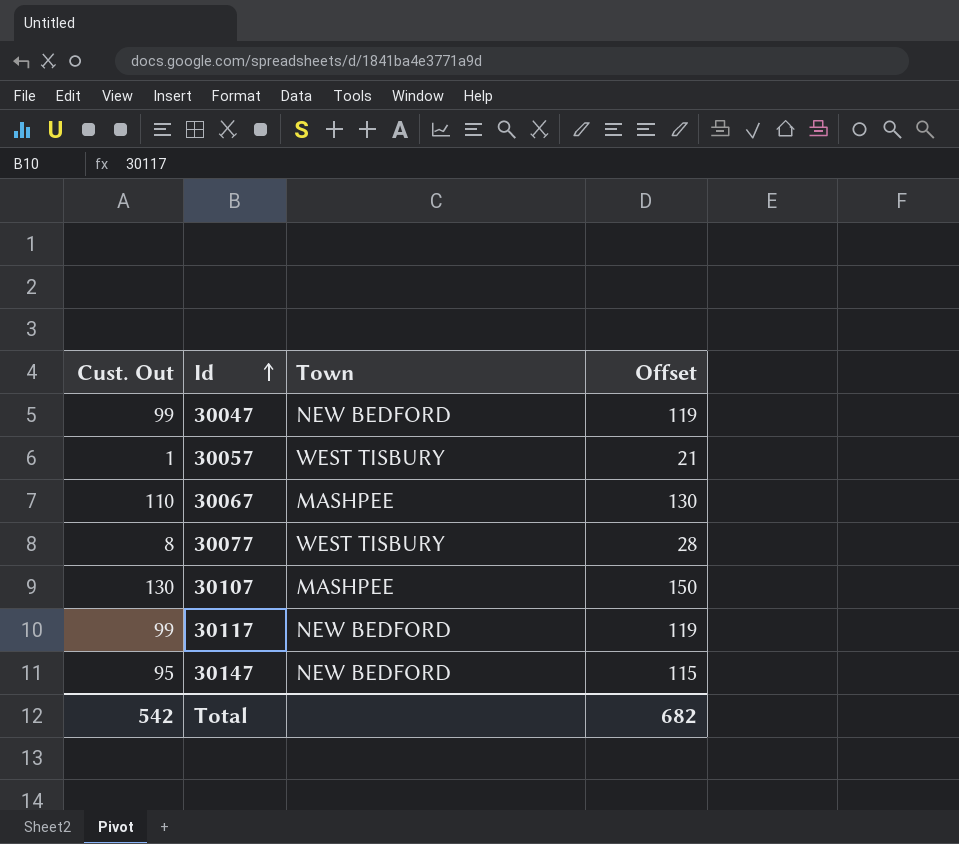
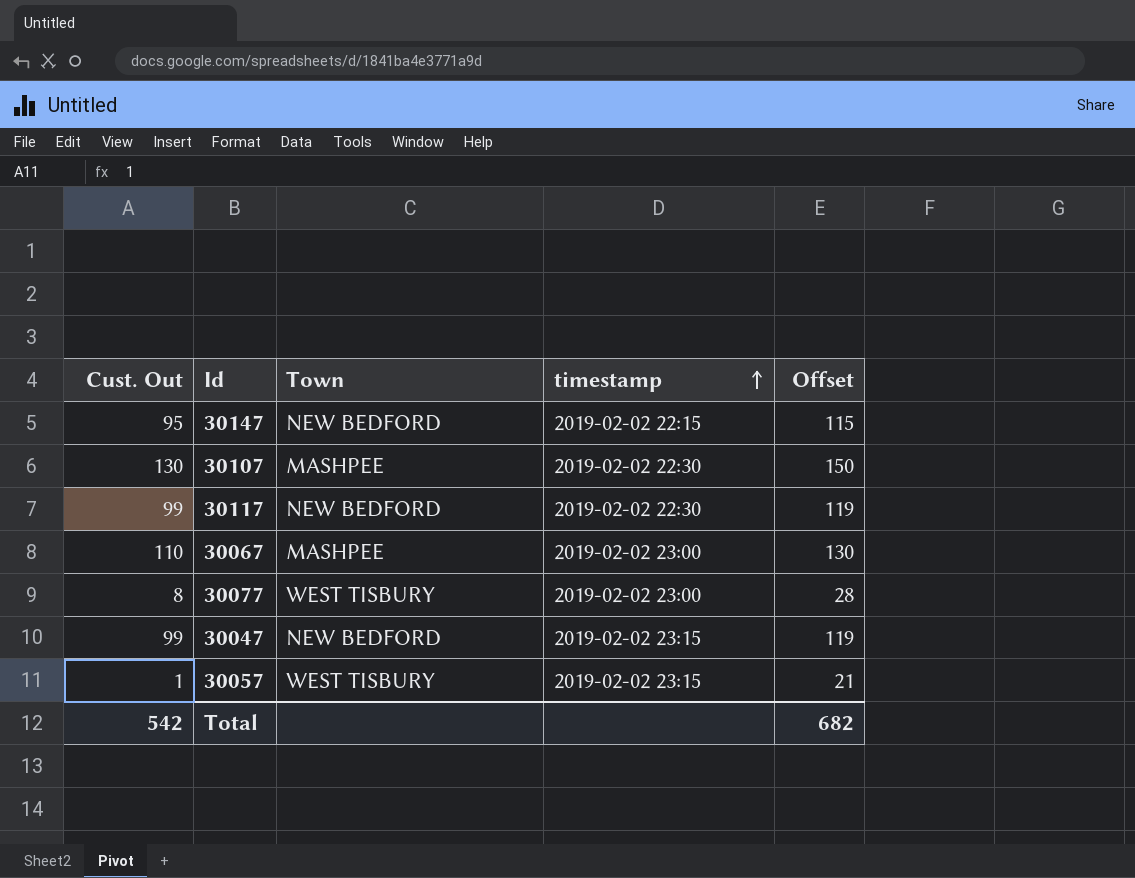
row order: Id ascending -> timestamp ascending
column timestamp | position: none -> 4

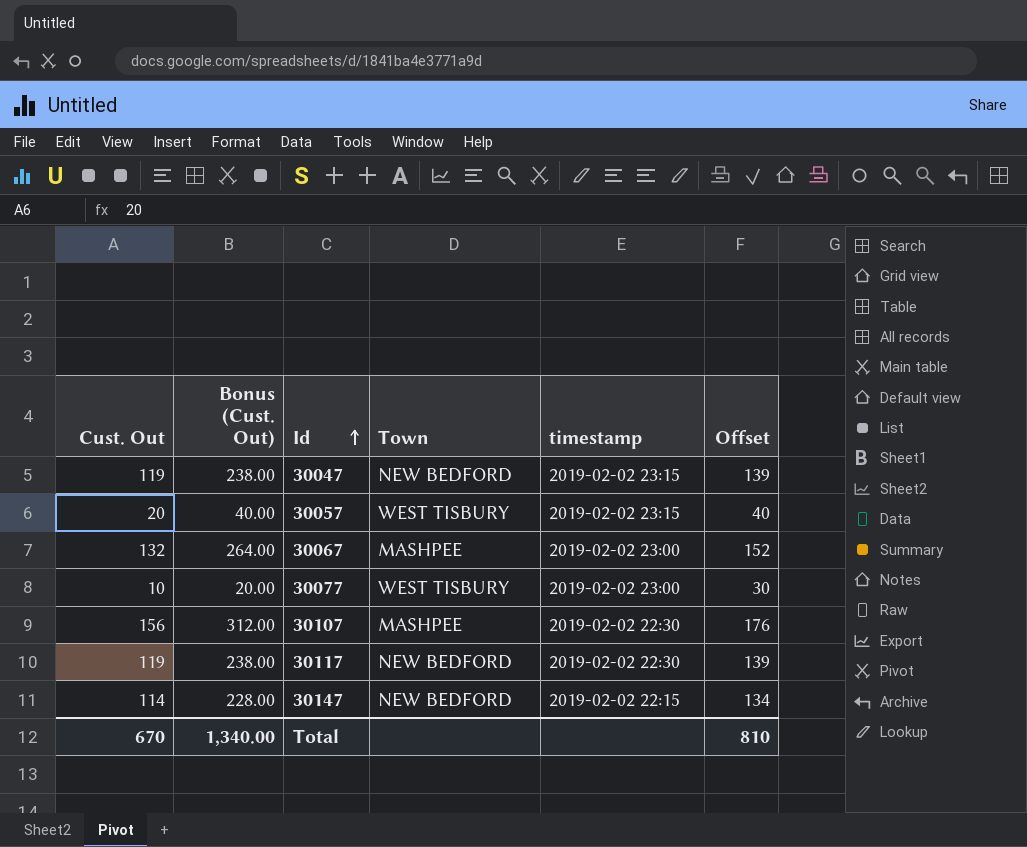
row order: timestamp ascending -> Id ascending
column Bonus (Cust. Out) | formula: none -> [Cust. Out] * 2
30047 | Cust. Out: 99 -> 119
30047 | Offset: 119 -> 139
30057 | Cust. Out: 1 -> 20
30057 | Offset: 21 -> 40
30067 | Cust. Out: 110 -> 132
30067 | Offset: 130 -> 152
30077 | Cust. Out: 8 -> 10
30077 | Offset: 28 -> 30
30107 | Cust. Out: 130 -> 156
30107 | Offset: 150 -> 176
30117 | Cust. Out: 99 -> 119
30117 | Offset: 119 -> 139
30147 | Cust. Out: 95 -> 114
30147 | Offset: 115 -> 134
Total | Cust. Out: 542 -> 670
Total | Offset: 682 -> 810

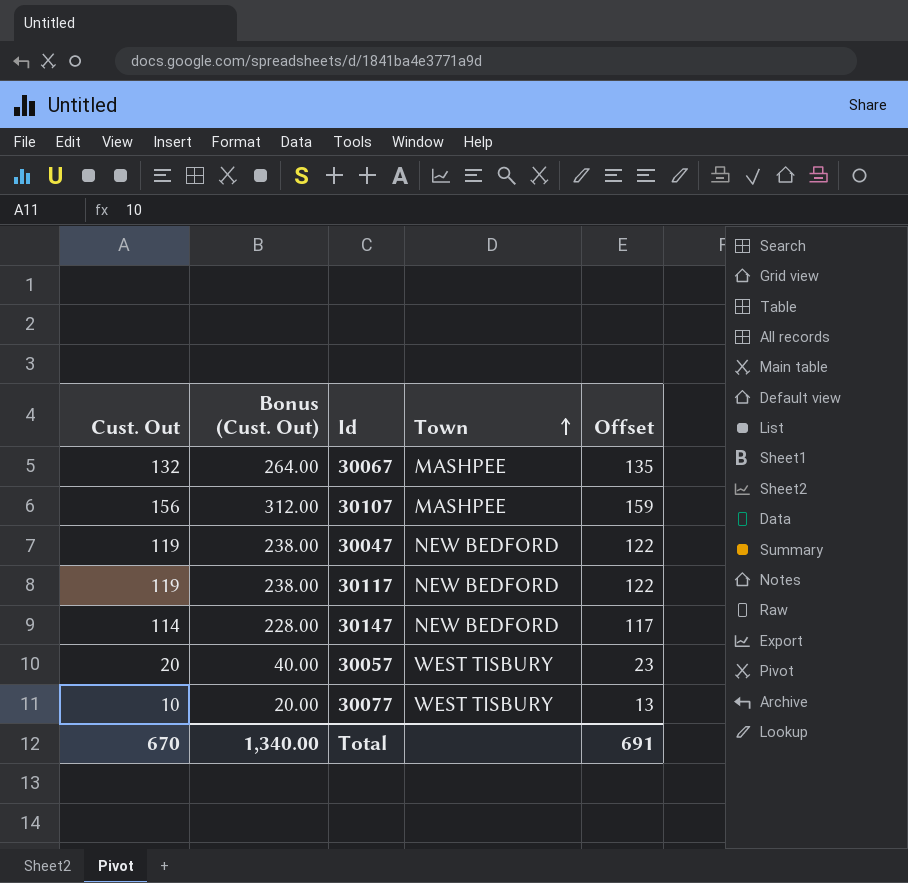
row order: Id ascending -> Town ascending
column timestamp | position: 5 -> none
column Offset | formula: [Cust. Out] + 20 -> [Cust. Out] + 3
Total | Offset: 810 -> 691

